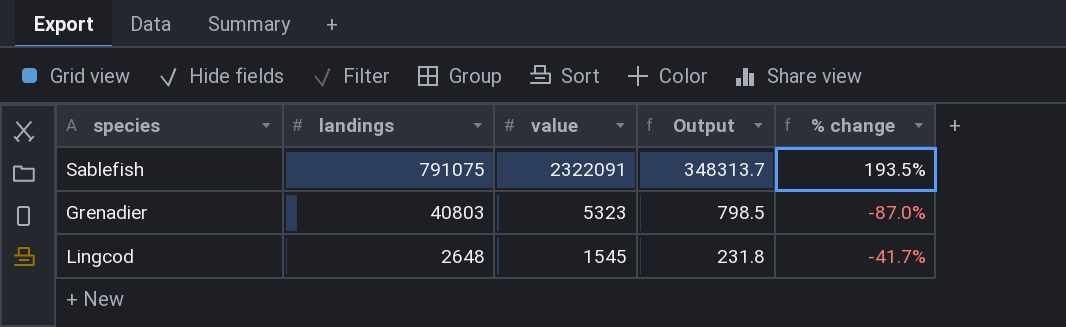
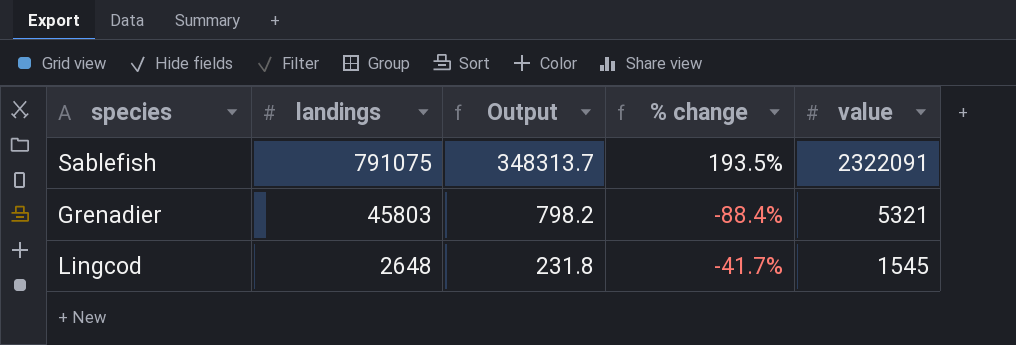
column value | position: 3 -> 5
Grenadier | landings: 40803 -> 45803
Grenadier | Output: 798.5 -> 798.2
Grenadier | % change: -87.0% -> -88.4%
Grenadier | value: 5323 -> 5321

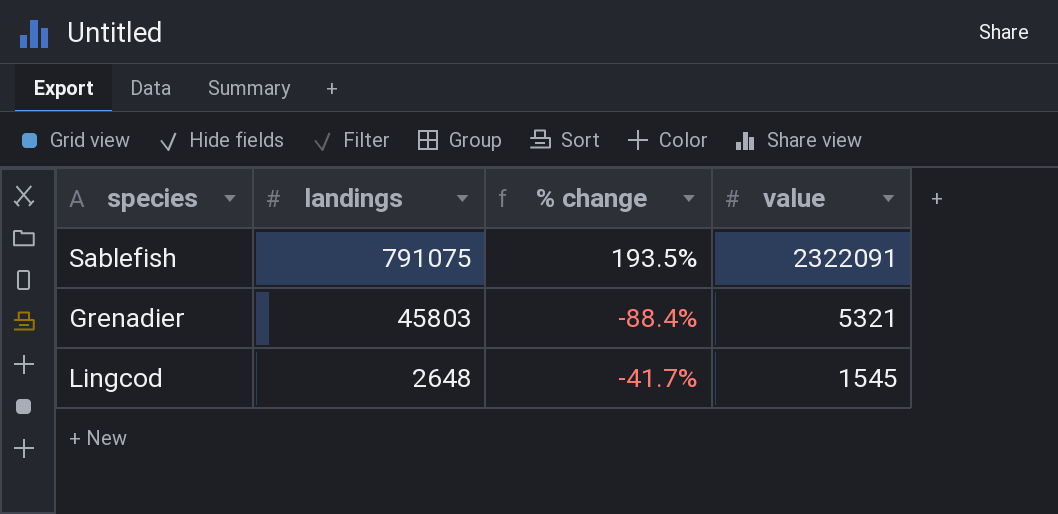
column Output | formula: [value] * 0.15 -> none

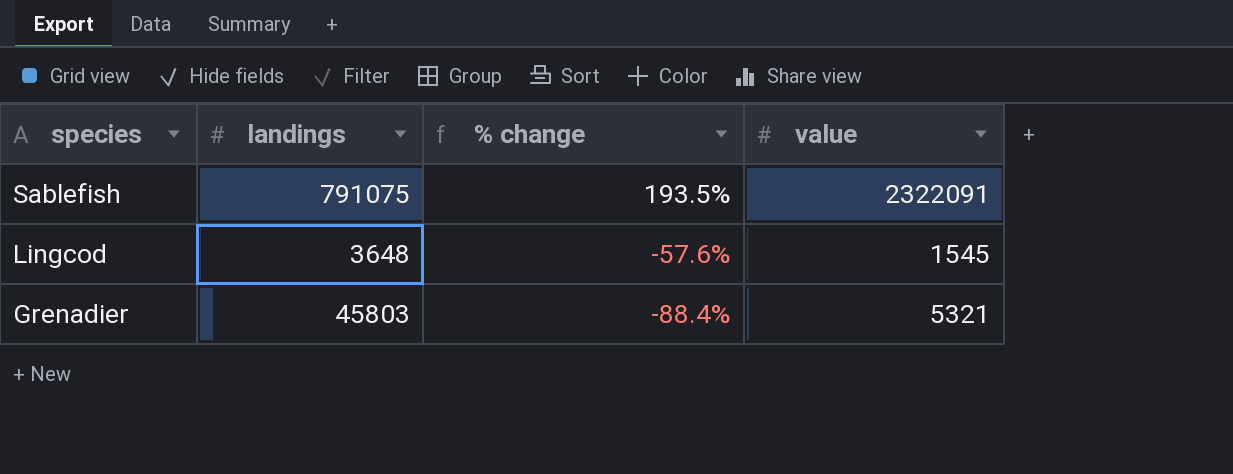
row order: landings descending -> species descending
Lingcod | landings: 2648 -> 3648
Lingcod | % change: -41.7% -> -57.6%

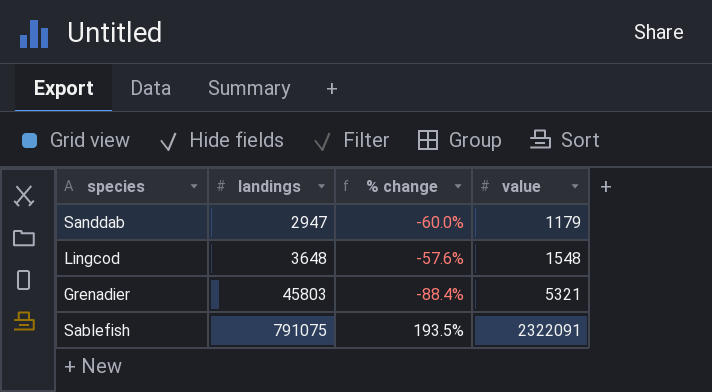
row order: species descending -> landings ascending
row Sanddab: none -> 2947 | -60.0% | 1179
Lingcod | value: 1545 -> 1548

